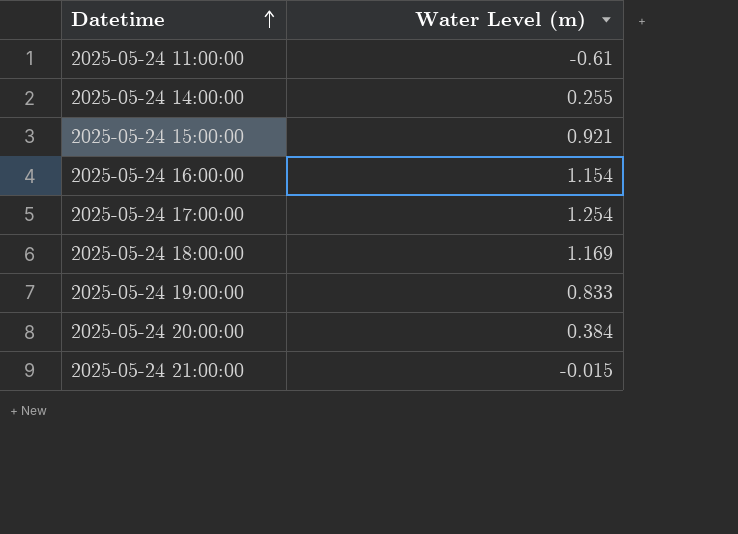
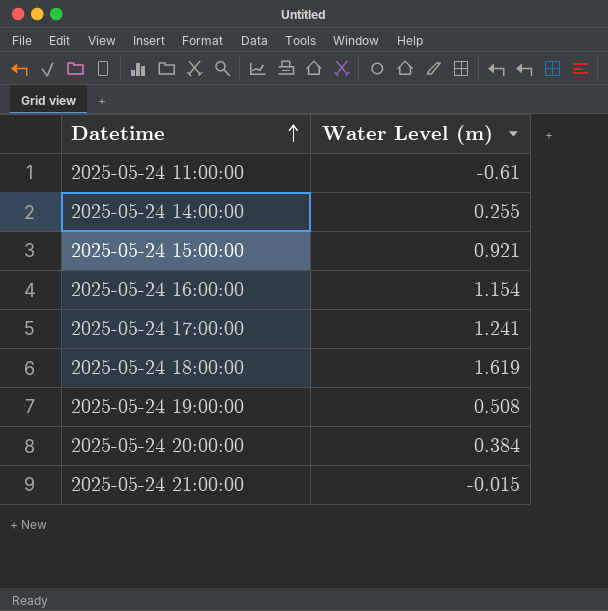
2025-05-24 17:00:00 | Water Level (m): 1.254 -> 1.241
2025-05-24 18:00:00 | Water Level (m): 1.169 -> 1.619
2025-05-24 19:00:00 | Water Level (m): 0.833 -> 0.508

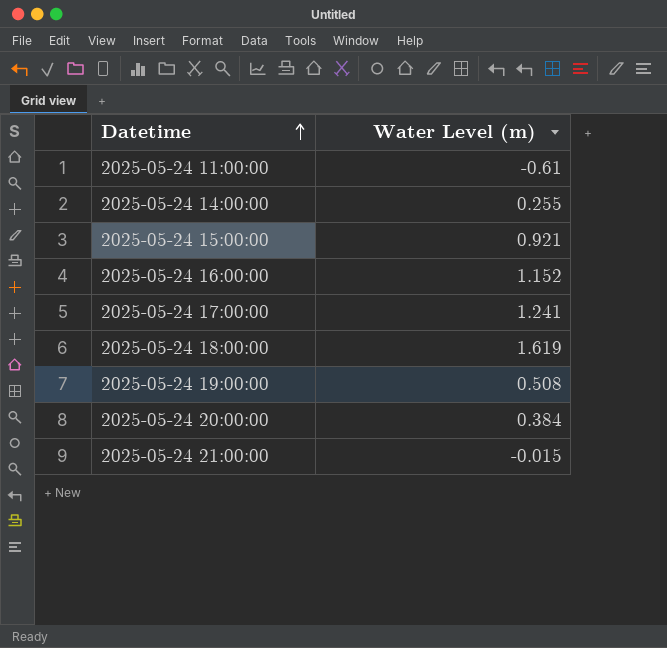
2025-05-24 16:00:00 | Water Level (m): 1.154 -> 1.152

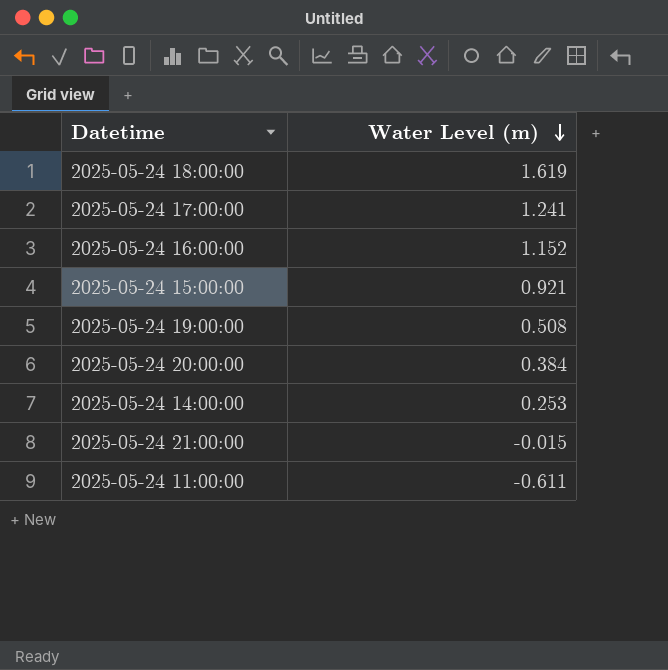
row order: Datetime ascending -> Water Level (m) descending
2025-05-24 14:00:00 | Water Level (m): 0.255 -> 0.253
2025-05-24 11:00:00 | Water Level (m): -0.61 -> -0.611

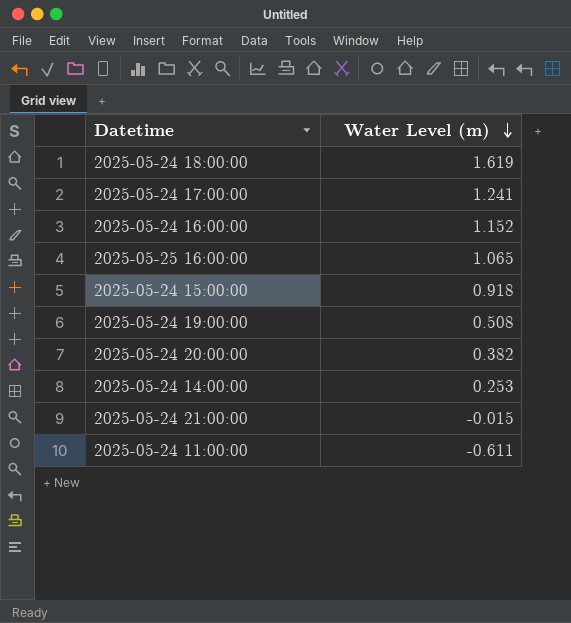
row 2025-05-25 16:00:00: none -> 1.065
2025-05-24 15:00:00 | Water Level (m): 0.921 -> 0.918
2025-05-24 20:00:00 | Water Level (m): 0.384 -> 0.382

